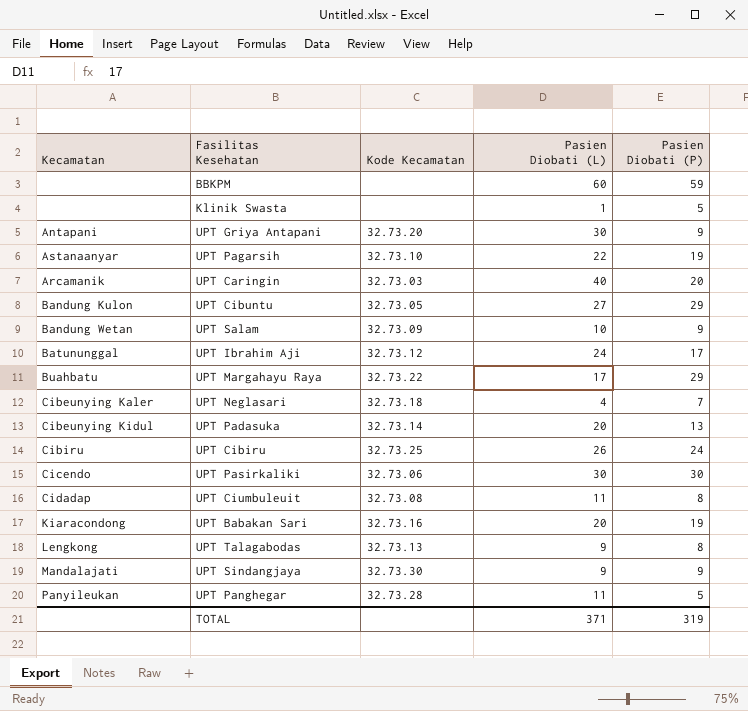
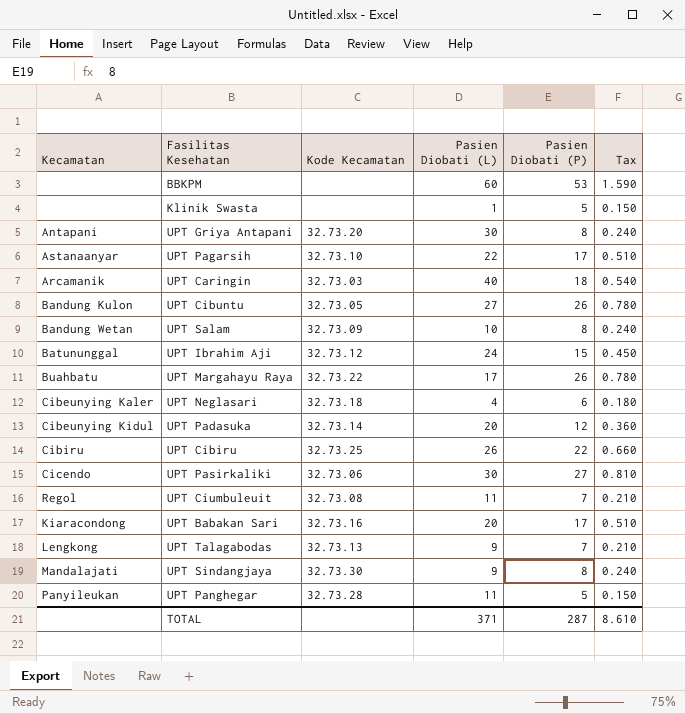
column Tax | formula: none -> [Pasien Diobati (P)] * 0.03
BBKPM | Pasien Diobati (P): 59 -> 53
UPT Griya Antapani | Pasien Diobati (P): 9 -> 8
UPT Pagarsih | Pasien Diobati (P): 19 -> 17
UPT Caringin | Pasien Diobati (P): 20 -> 18
UPT Cibuntu | Pasien Diobati (P): 29 -> 26
UPT Salam | Pasien Diobati (P): 9 -> 8
UPT Ibrahim Aji | Pasien Diobati (P): 17 -> 15
UPT Margahayu Raya | Pasien Diobati (P): 29 -> 26
UPT Neglasari | Pasien Diobati (P): 7 -> 6
UPT Padasuka | Pasien Diobati (P): 13 -> 12
UPT Cibiru | Pasien Diobati (P): 24 -> 22
UPT Pasirkaliki | Pasien Diobati (P): 30 -> 27
UPT Ciumbuleuit | Kecamatan: Cidadap -> Regol
UPT Ciumbuleuit | Pasien Diobati (P): 8 -> 7
UPT Babakan Sari | Pasien Diobati (P): 19 -> 17
UPT Talagabodas | Pasien Diobati (P): 8 -> 7
UPT Sindangjaya | Pasien Diobati (P): 9 -> 8
TOTAL | Pasien Diobati (P): 319 -> 287

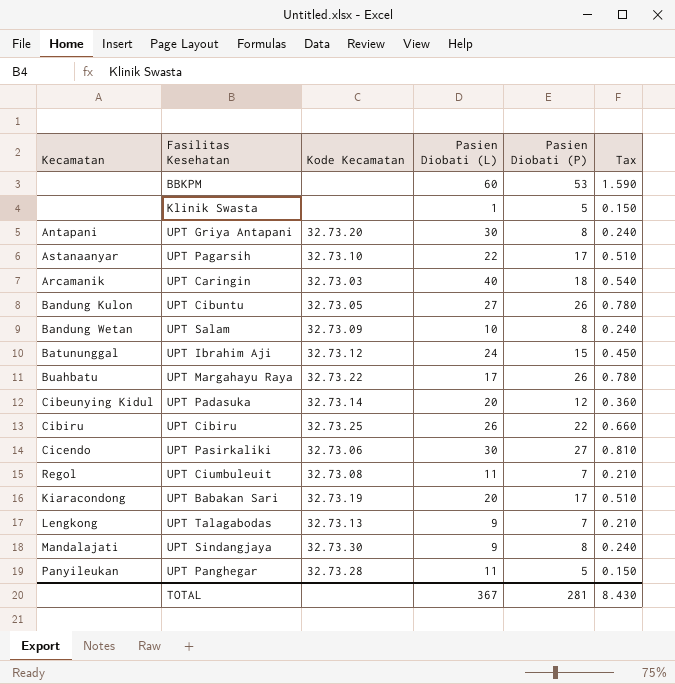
row UPT Neglasari: Cibeunying Kaler | 32.73.18 | 4 | 6 | 0.180 -> none
UPT Babakan Sari | Kode Kecamatan: 32.73.16 -> 32.73.19
TOTAL | Pasien Diobati (L): 371 -> 367
TOTAL | Pasien Diobati (P): 287 -> 281
TOTAL | Tax: 8.610 -> 8.430

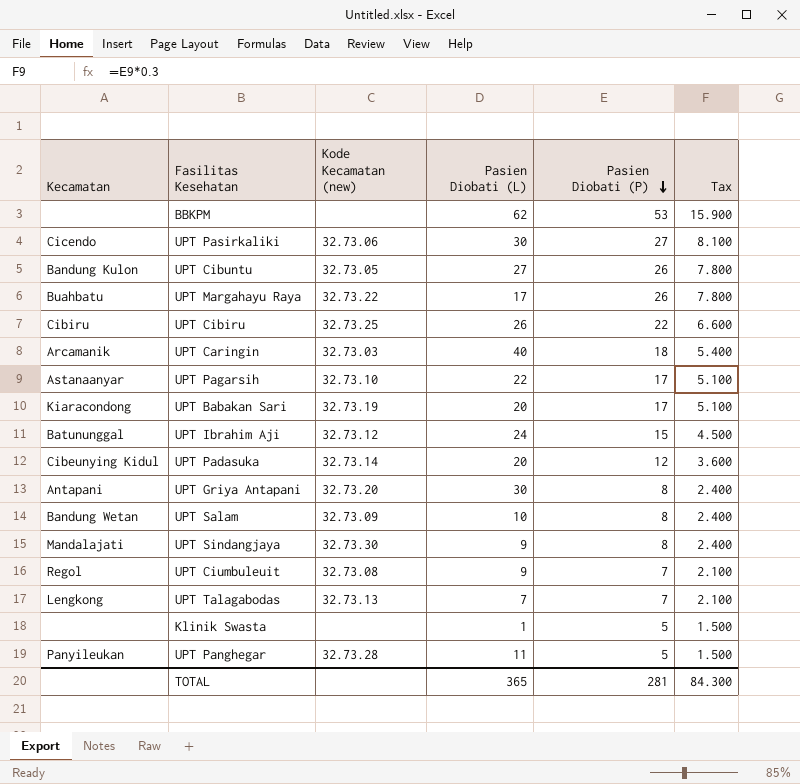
row order: none -> Pasien Diobati (P) descending
column name: Kode Kecamatan -> Kode Kecamatan (new)
column Tax | formula: [Pasien Diobati (P)] * 0.03 -> [Pasien Diobati (P)] * 0.3
BBKPM | Pasien Diobati (L): 60 -> 62
UPT Ciumbuleuit | Pasien Diobati (L): 11 -> 9
UPT Talagabodas | Pasien Diobati (L): 9 -> 7
TOTAL | Pasien Diobati (L): 367 -> 365
TOTAL | Tax: 8.430 -> 84.300

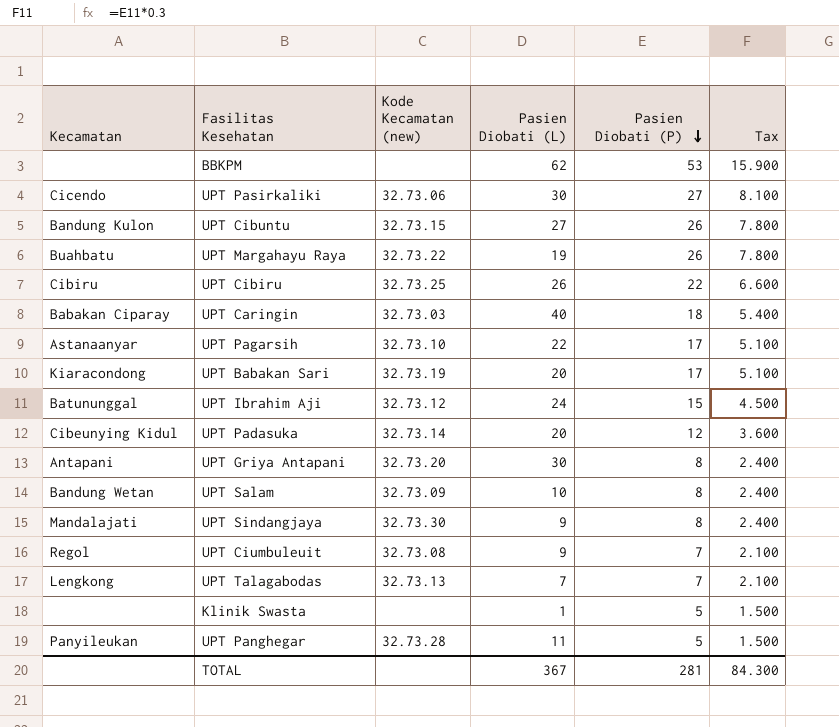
UPT Cibuntu | Kode Kecamatan (new): 32.73.05 -> 32.73.15
UPT Margahayu Raya | Pasien Diobati (L): 17 -> 19
UPT Caringin | Kecamatan: Arcamanik -> Babakan Ciparay
TOTAL | Pasien Diobati (L): 365 -> 367

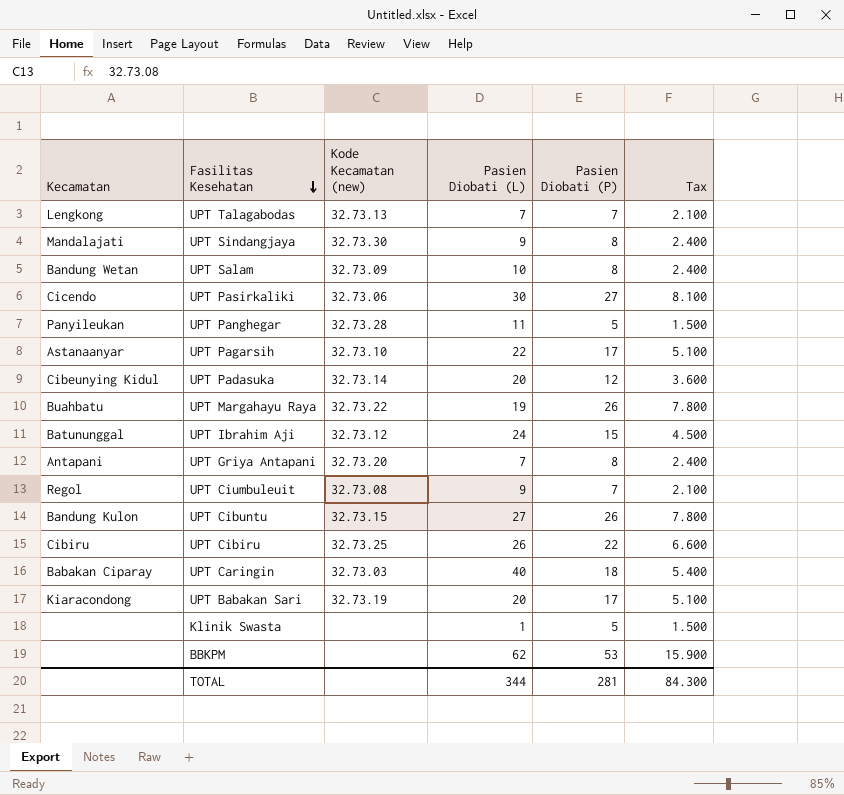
row order: Pasien Diobati (P) descending -> Fasilitas Kesehatan descending
UPT Griya Antapani | Pasien Diobati (L): 30 -> 7
TOTAL | Pasien Diobati (L): 367 -> 344

